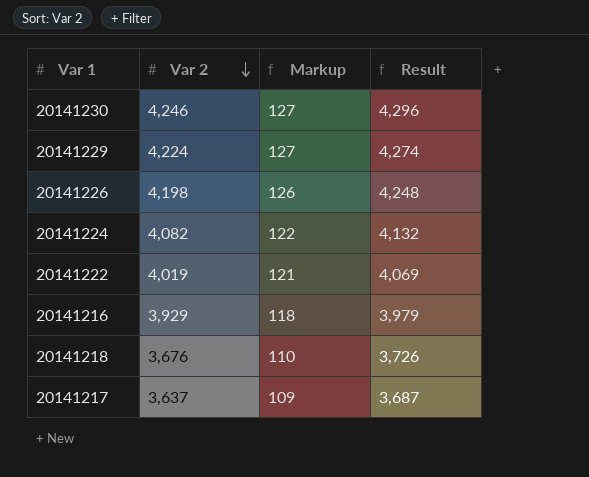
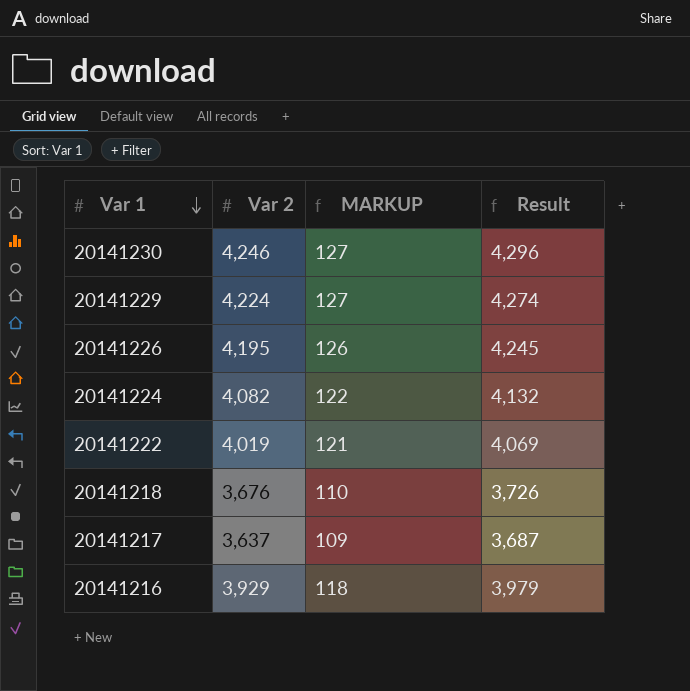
row order: Var 2 descending -> Var 1 descending
column name: Markup -> MARKUP
20141226 | Var 2: 4,198 -> 4,195
20141226 | Result: 4,248 -> 4,245

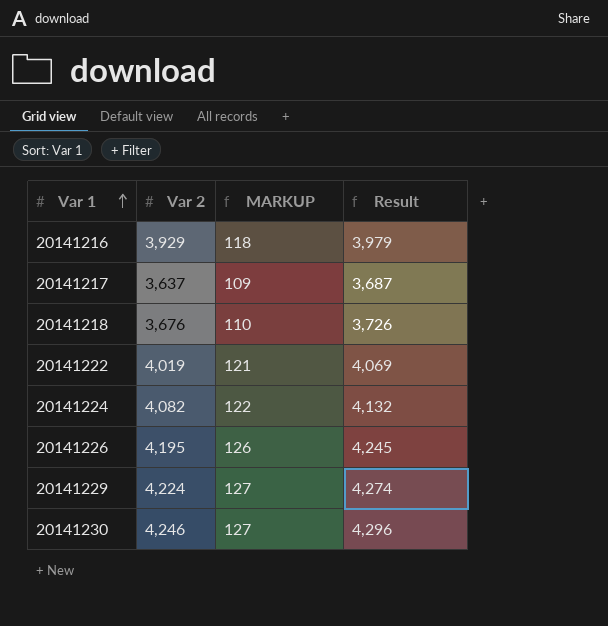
row order: Var 1 descending -> Var 1 ascending

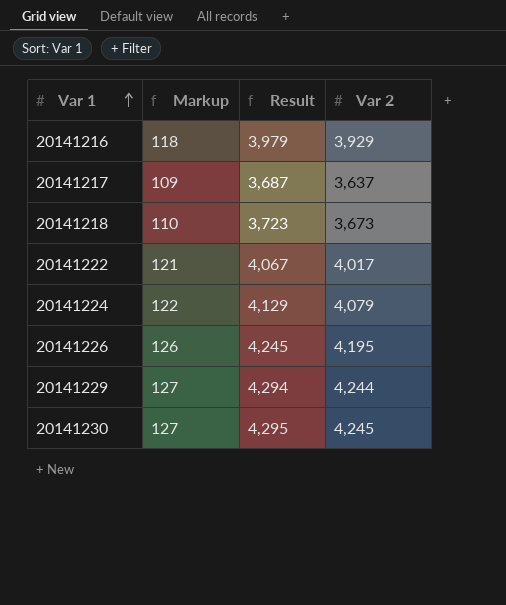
column name: MARKUP -> Markup
column Var 2 | position: 2 -> 4
20141218 | Result: 3,726 -> 3,723
20141218 | Var 2: 3,676 -> 3,673
20141222 | Result: 4,069 -> 4,067
20141222 | Var 2: 4,019 -> 4,017
20141224 | Result: 4,132 -> 4,129
20141224 | Var 2: 4,082 -> 4,079
20141229 | Result: 4,274 -> 4,294
20141229 | Var 2: 4,224 -> 4,244
20141230 | Result: 4,296 -> 4,295
20141230 | Var 2: 4,246 -> 4,245

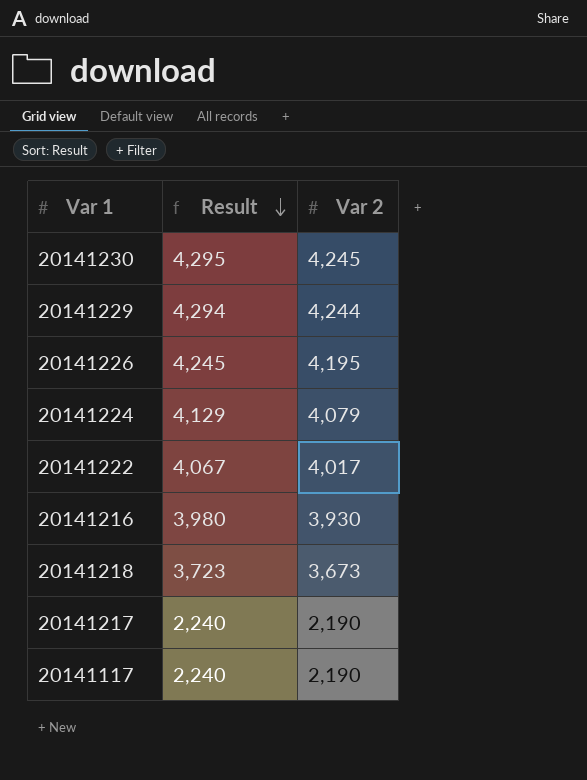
row order: Var 1 ascending -> Result descending
column Markup | formula: [Var 2] * 0.03 -> none
20141216 | Result: 3,979 -> 3,980
20141216 | Var 2: 3,929 -> 3,930
20141217 | Result: 3,687 -> 2,240
20141217 | Var 2: 3,637 -> 2,190
row 20141117: none -> 2,240 | 2,190

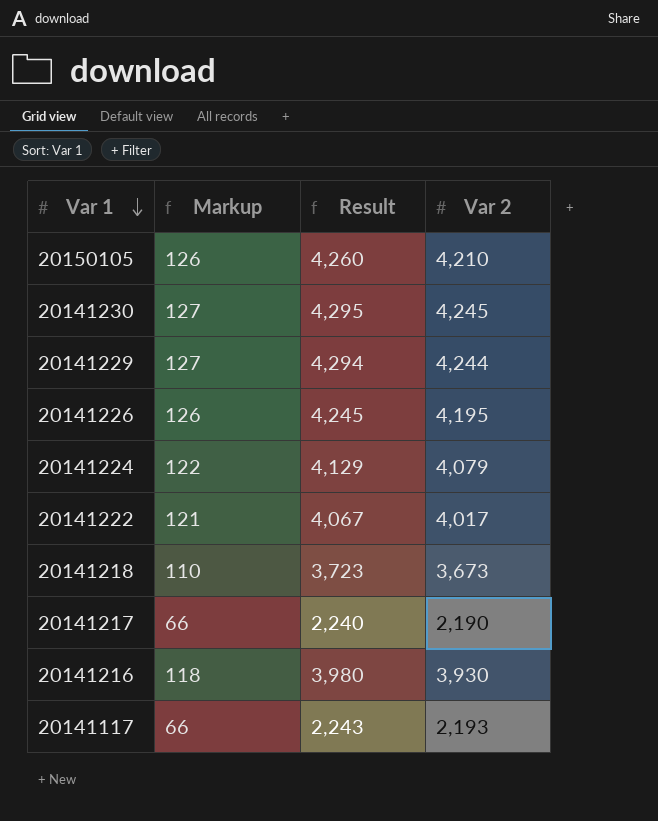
row order: Result descending -> Var 1 descending
column Markup | formula: none -> [Var 2] * 0.03
row 20150105: none -> 126 | 4,260 | 4,210
20141117 | Result: 2,240 -> 2,243
20141117 | Var 2: 2,190 -> 2,193

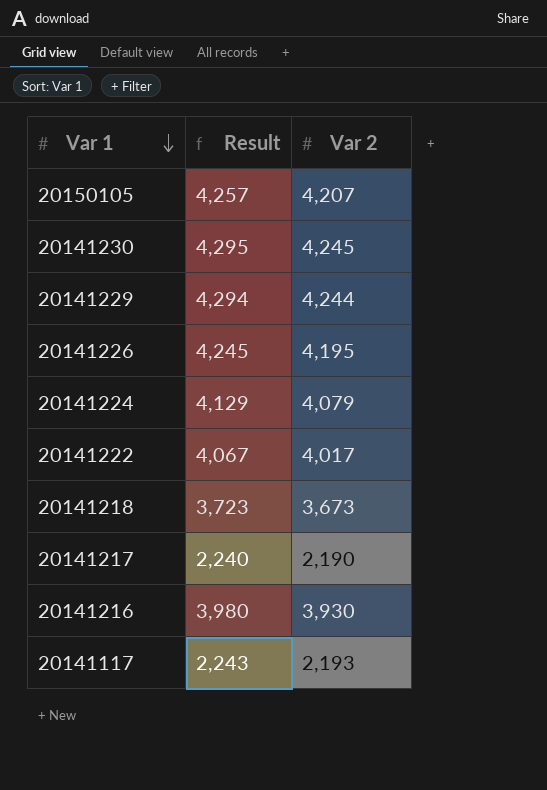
column Markup | formula: [Var 2] * 0.03 -> none
20150105 | Result: 4,260 -> 4,257
20150105 | Var 2: 4,210 -> 4,207

